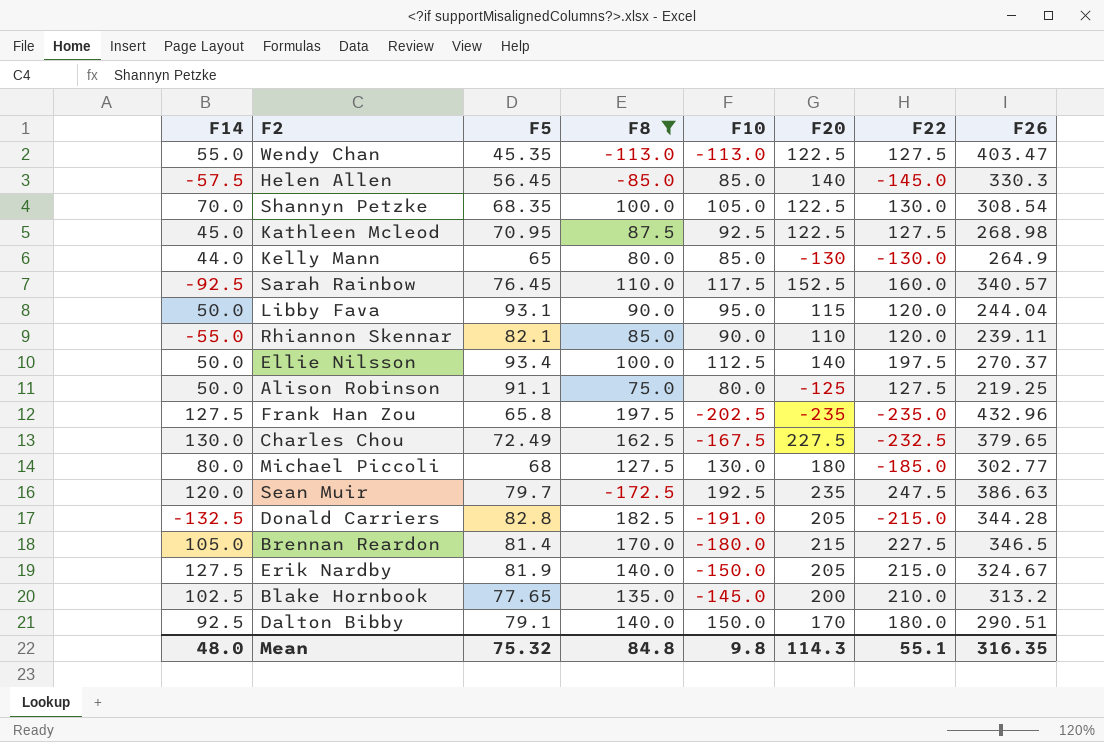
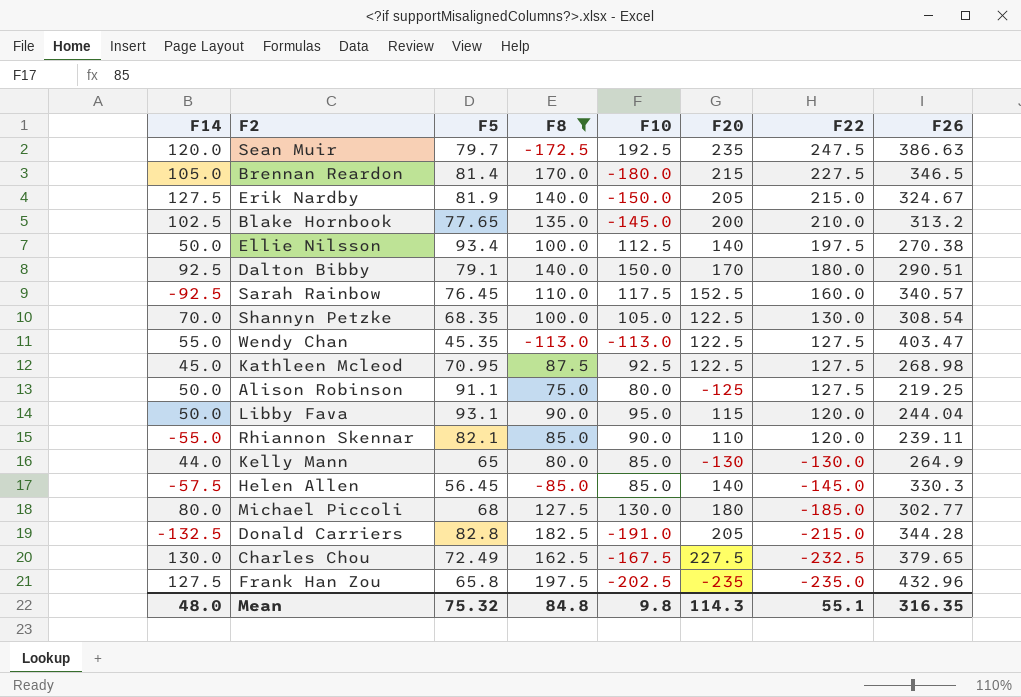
row order: none -> F22 descending
Ellie Nilsson | F26: 270.37 -> 270.38

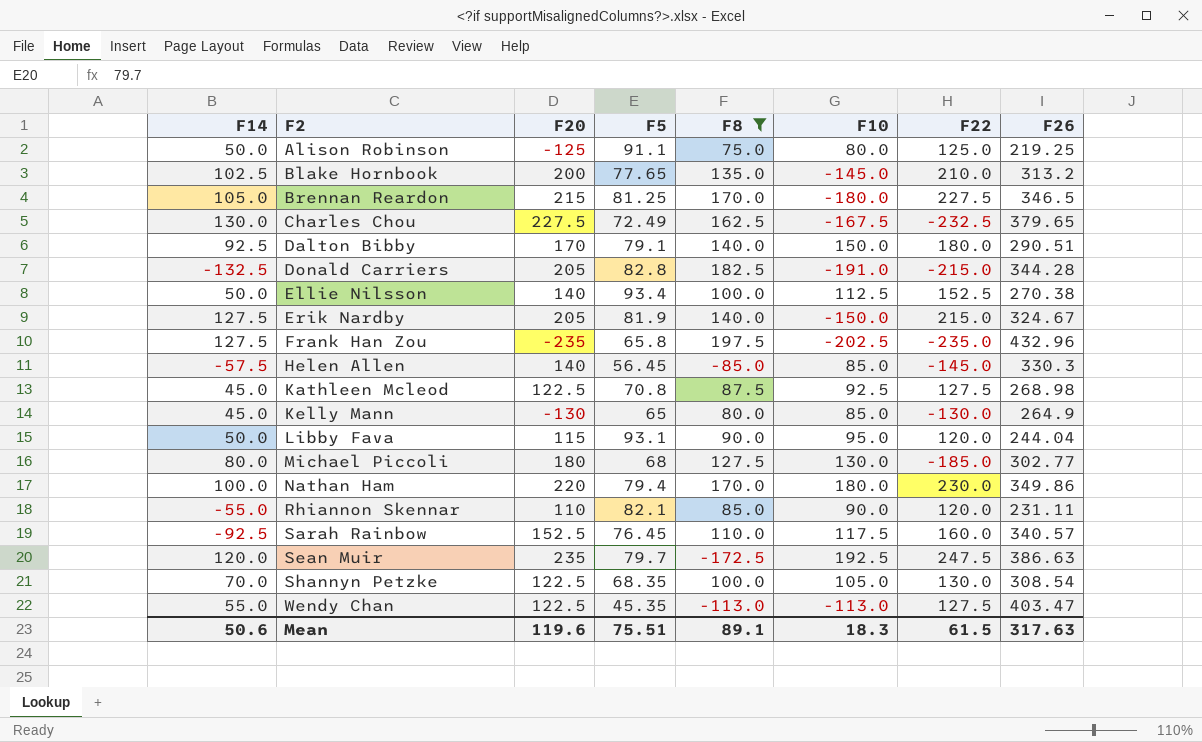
row order: F22 descending -> F2 ascending
column F20 | position: 6 -> 3
Alison Robinson | F22: 127.5 -> 125.0
Brennan Reardon | F5: 81.4 -> 81.25
Ellie Nilsson | F22: 197.5 -> 152.5
Kathleen Mcleod | F5: 70.95 -> 70.8
Kelly Mann | F14: 44.0 -> 45.0
row Nathan Ham: none -> 100.0 | 220 | 79.4 | 170.0 | 180.0 | 230.0 | 349.86
Rhiannon Skennar | F26: 239.11 -> 231.11
Mean | F14: 48.0 -> 50.6
Mean | F20: 114.3 -> 119.6
Mean | F5: 75.32 -> 75.51
Mean | F8: 84.8 -> 89.1
Mean | F10: 9.8 -> 18.3
Mean | F22: 55.1 -> 61.5
Mean | F26: 316.35 -> 317.63

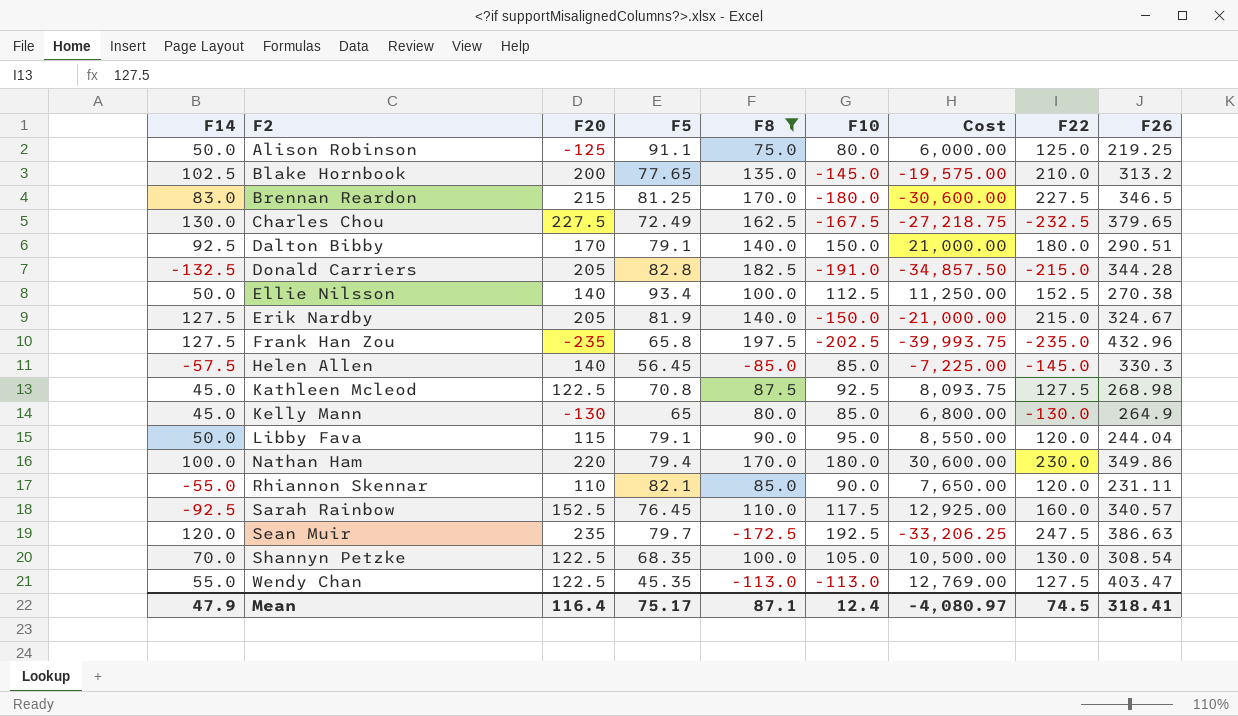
column Cost | formula: none -> [F8] * [F10]
row Michael Piccoli: 80.0 | 180 | 68 | 127.5 | 130.0 | -185.0 | 302.77 -> none
Brennan Reardon | F14: 105.0 -> 83.0
Libby Fava | F5: 93.1 -> 79.1
Mean | F14: 50.6 -> 47.9
Mean | F20: 119.6 -> 116.4
Mean | F5: 75.51 -> 75.17
Mean | F8: 89.1 -> 87.1
Mean | F10: 18.3 -> 12.4
Mean | F22: 61.5 -> 74.5
Mean | F26: 317.63 -> 318.41

